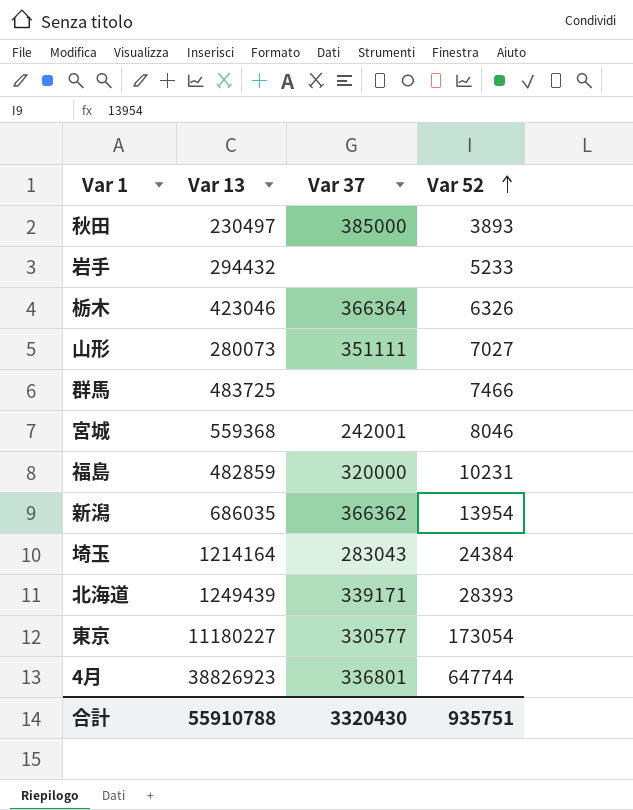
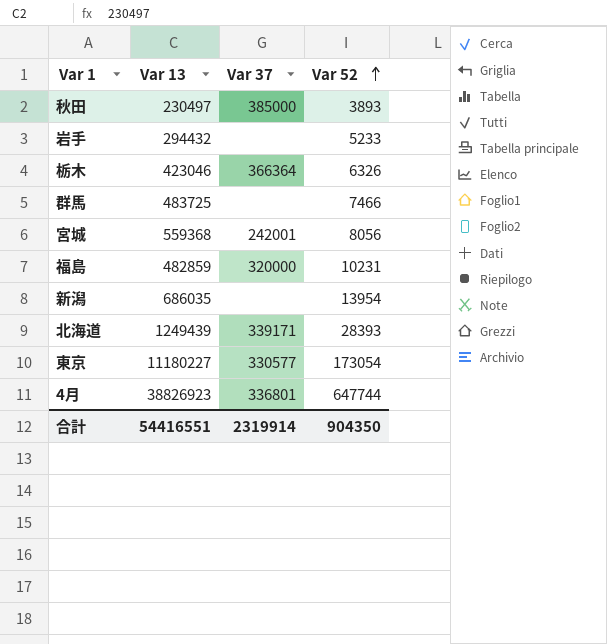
row 山形: 280073 | 351111 | 7027 -> none
row 埼玉: 1214164 | 283043 | 24384 -> none
宮城 | Var 52: 8046 -> 8056
新潟 | Var 37: 366362 -> none
合計 | Var 13: 55910788 -> 54416551
合計 | Var 37: 3320430 -> 2319914
合計 | Var 52: 935751 -> 904350

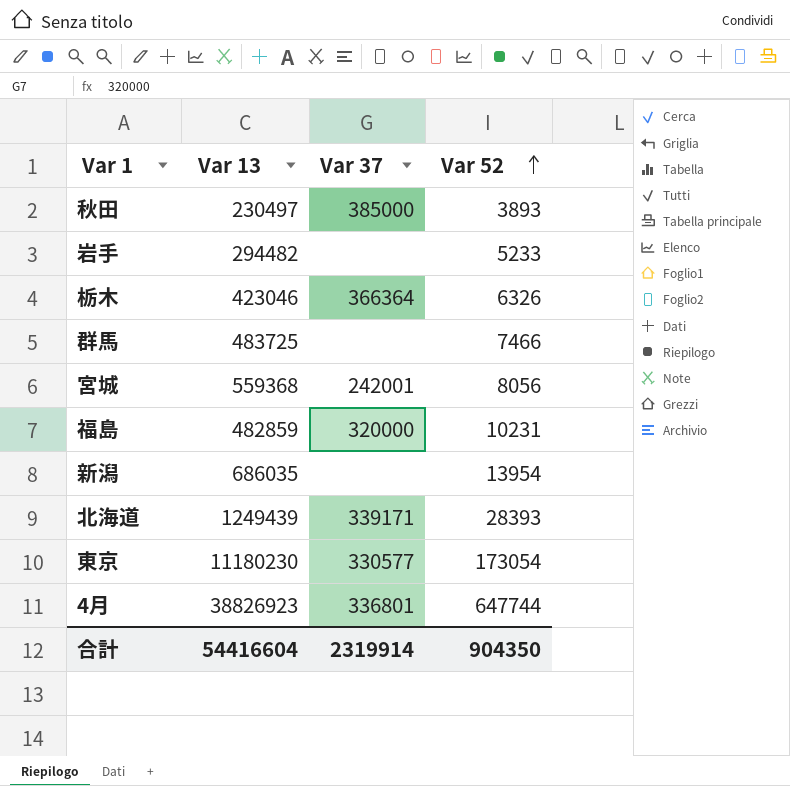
岩手 | Var 13: 294432 -> 294482
東京 | Var 13: 11180227 -> 11180230
合計 | Var 13: 54416551 -> 54416604

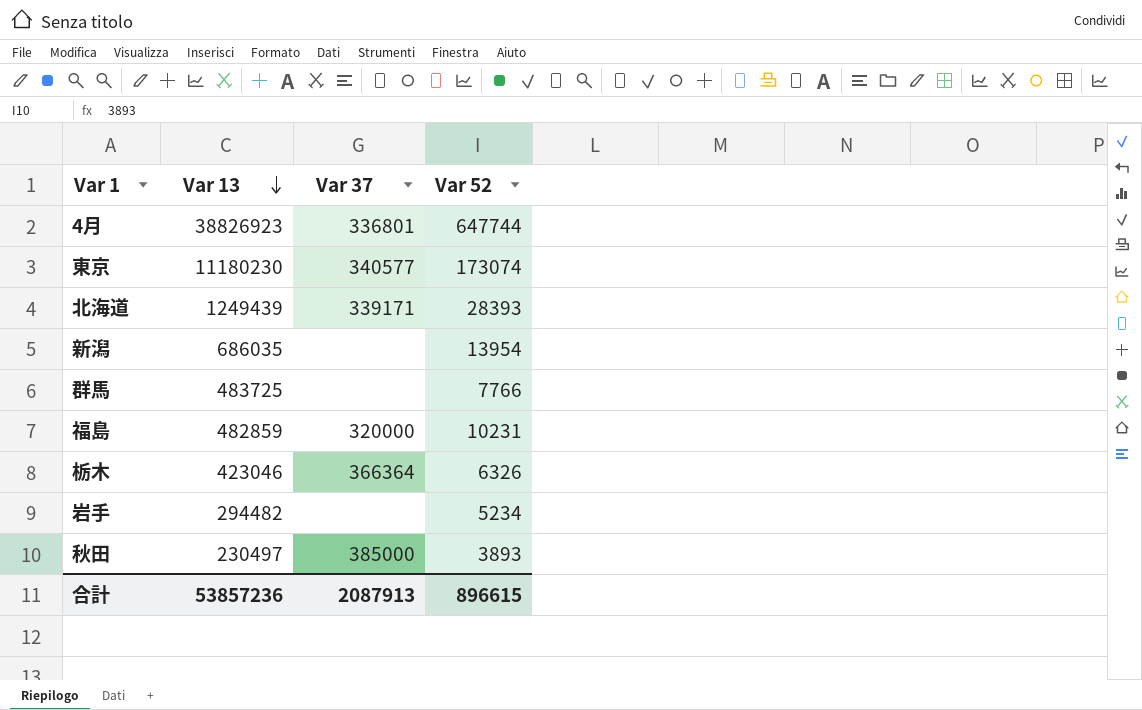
row order: Var 52 ascending -> Var 13 descending
row 宮城: 559368 | 242001 | 8056 -> none
東京 | Var 37: 330577 -> 340577
東京 | Var 52: 173054 -> 173074
群馬 | Var 52: 7466 -> 7766
岩手 | Var 52: 5233 -> 5234
合計 | Var 13: 54416604 -> 53857236
合計 | Var 37: 2319914 -> 2087913
合計 | Var 52: 904350 -> 896615

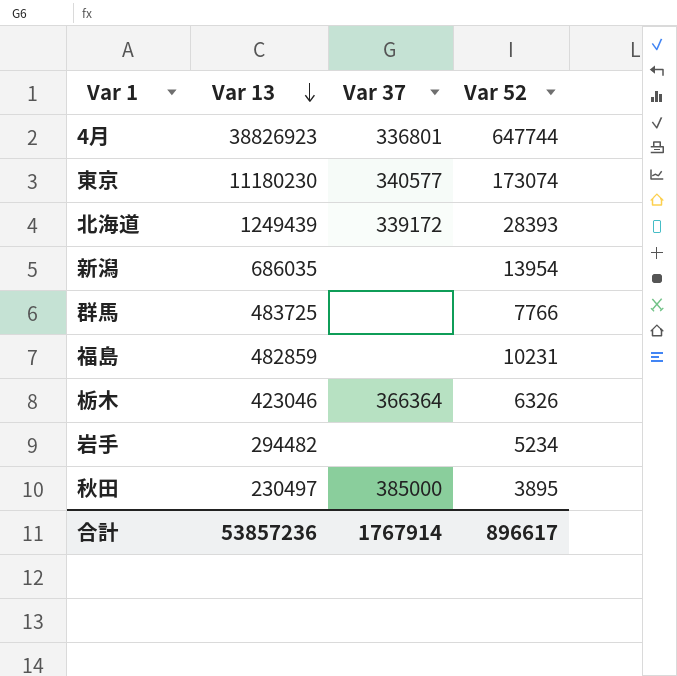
北海道 | Var 37: 339171 -> 339172
福島 | Var 37: 320000 -> none
秋田 | Var 52: 3893 -> 3895
合計 | Var 37: 2087913 -> 1767914
合計 | Var 52: 896615 -> 896617

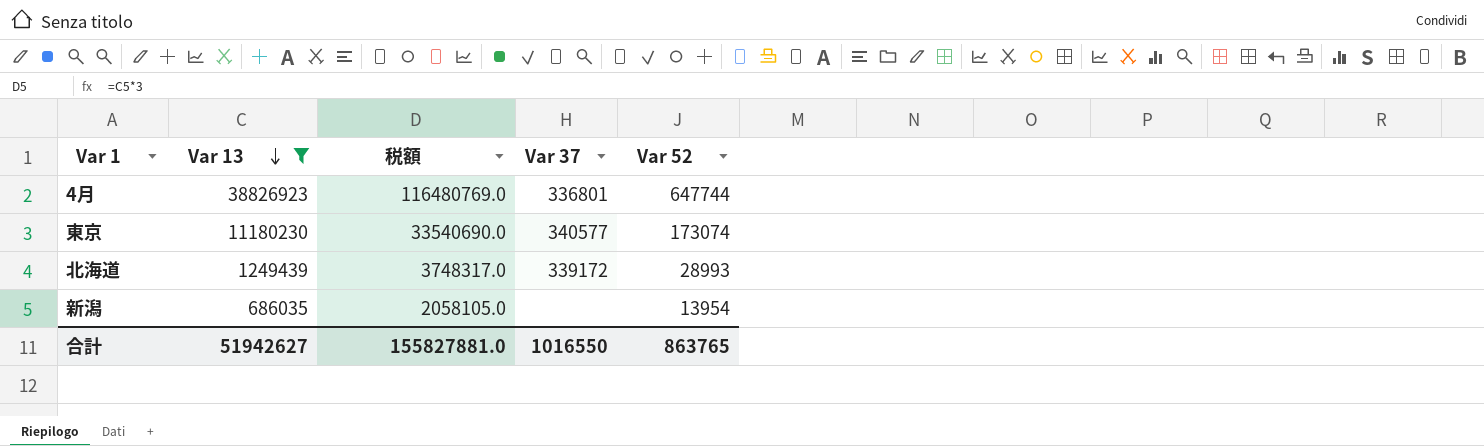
filter: none -> Var 13 >= 686035
column 税額 | formula: none -> [Var 13] * 3
北海道 | Var 52: 28393 -> 28993
合計 | Var 13: 53857236 -> 51942627
合計 | Var 37: 1767914 -> 1016550
合計 | Var 52: 896617 -> 863765

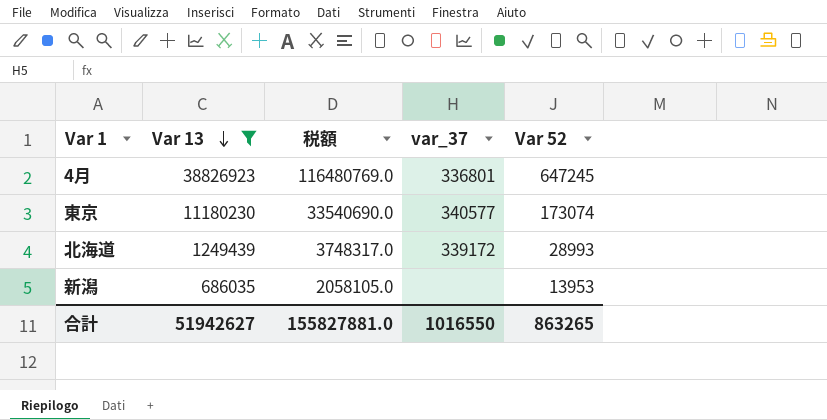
column name: Var 37 -> var_37
4月 | Var 52: 647744 -> 647245
新潟 | Var 52: 13954 -> 13953
合計 | Var 52: 863765 -> 863265

